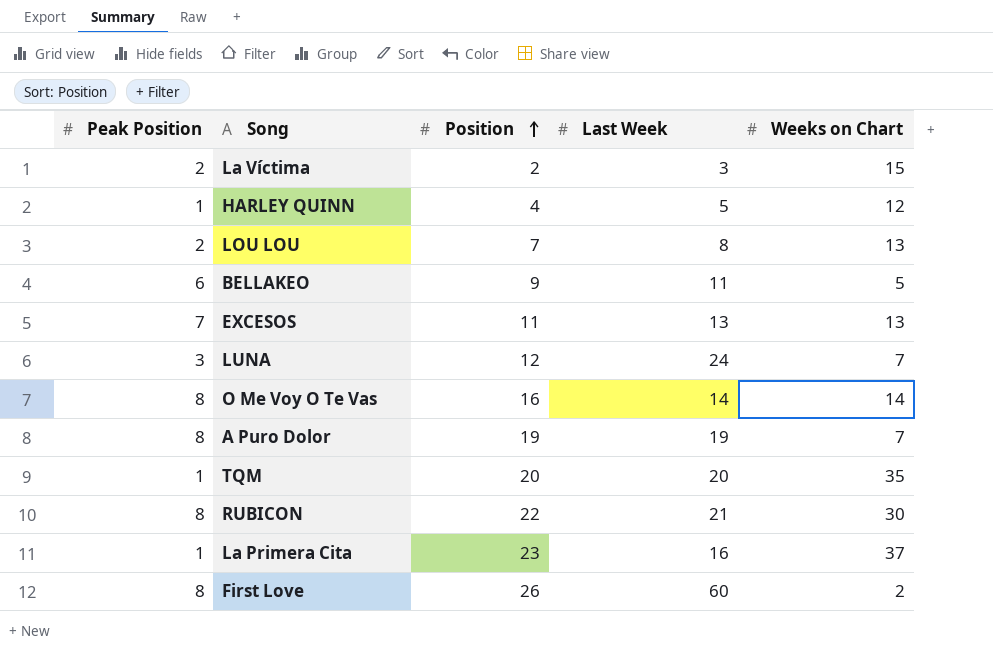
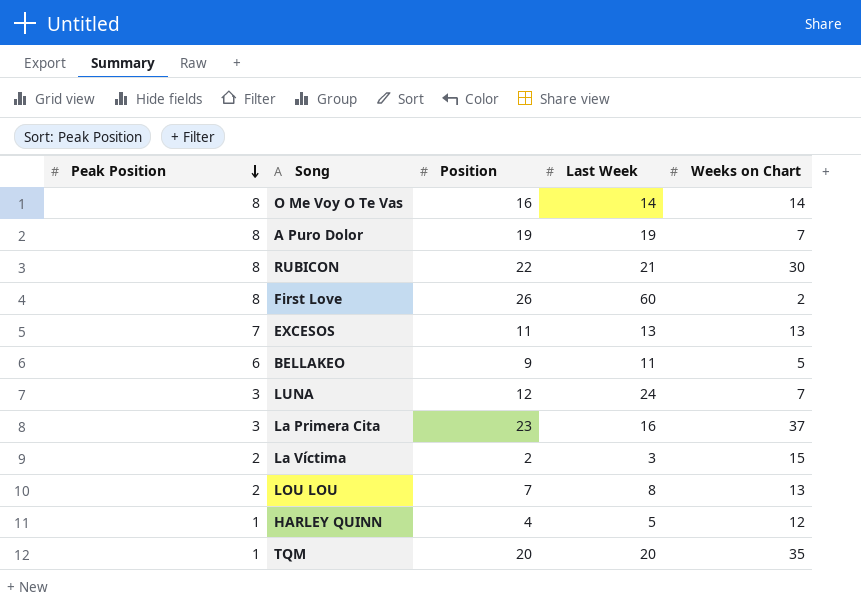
row order: Position ascending -> Peak Position descending
La Primera Cita | Peak Position: 1 -> 3

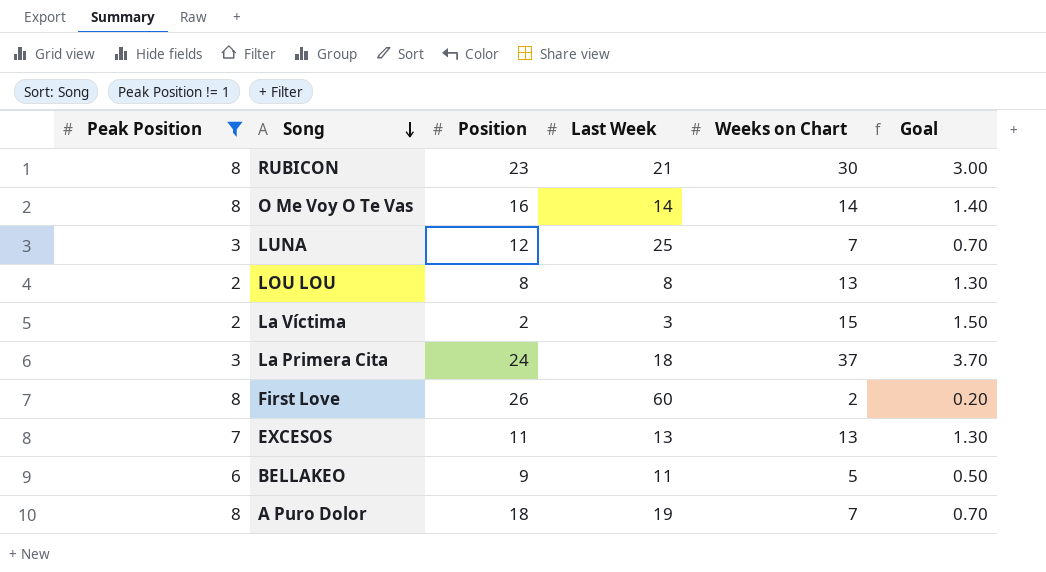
filter: none -> Peak Position != 1
row order: Peak Position descending -> Song descending
column Goal | formula: none -> [Weeks on Chart] * 0.1
RUBICON | Position: 22 -> 23
LUNA | Last Week: 24 -> 25
LOU LOU | Position: 7 -> 8
La Primera Cita | Position: 23 -> 24
La Primera Cita | Last Week: 16 -> 18
A Puro Dolor | Position: 19 -> 18

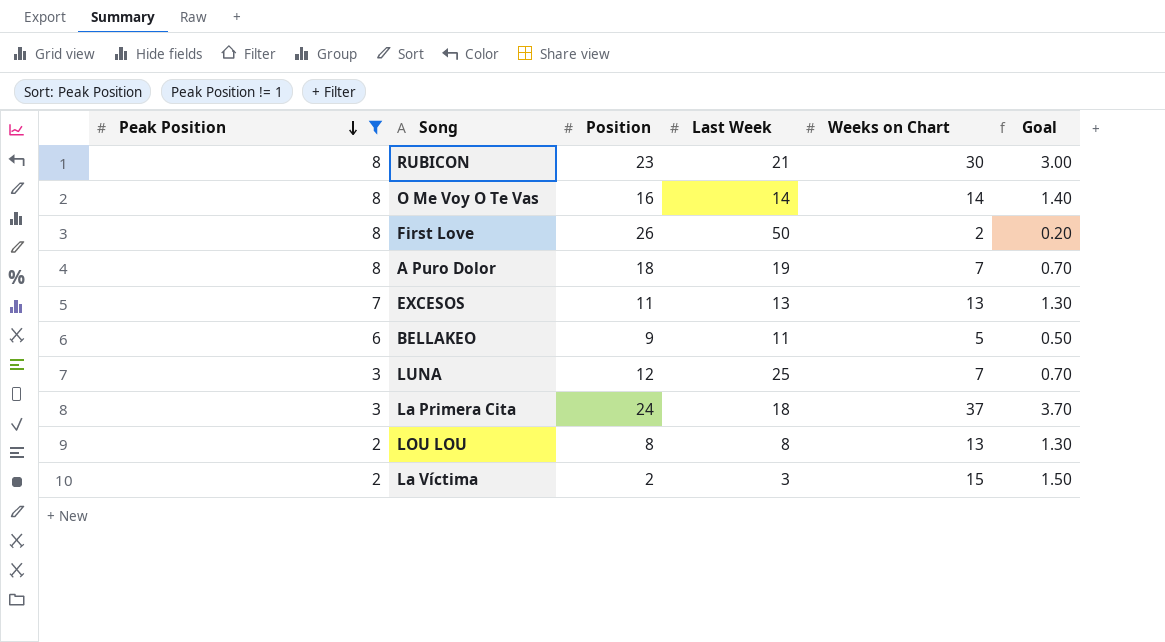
row order: Song descending -> Peak Position descending
First Love | Last Week: 60 -> 50

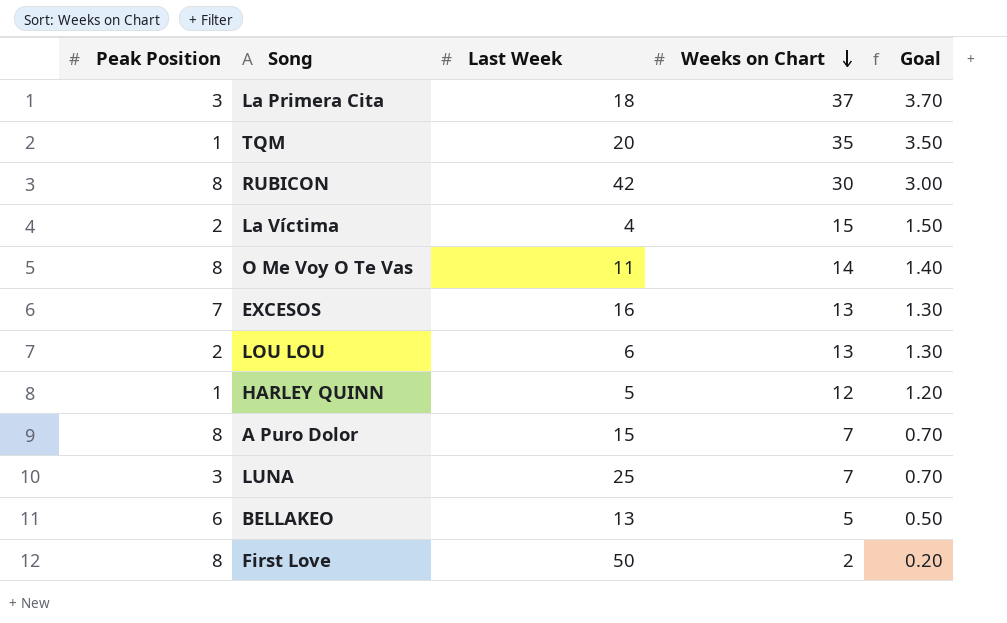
filter: Peak Position != 1 -> none
row order: Peak Position descending -> Weeks on Chart descending
column Position | position: 3 -> none
RUBICON | Last Week: 21 -> 42
La Víctima | Last Week: 3 -> 4
O Me Voy O Te Vas | Last Week: 14 -> 11
EXCESOS | Last Week: 13 -> 16
LOU LOU | Last Week: 8 -> 6
A Puro Dolor | Last Week: 19 -> 15
BELLAKEO | Last Week: 11 -> 13

